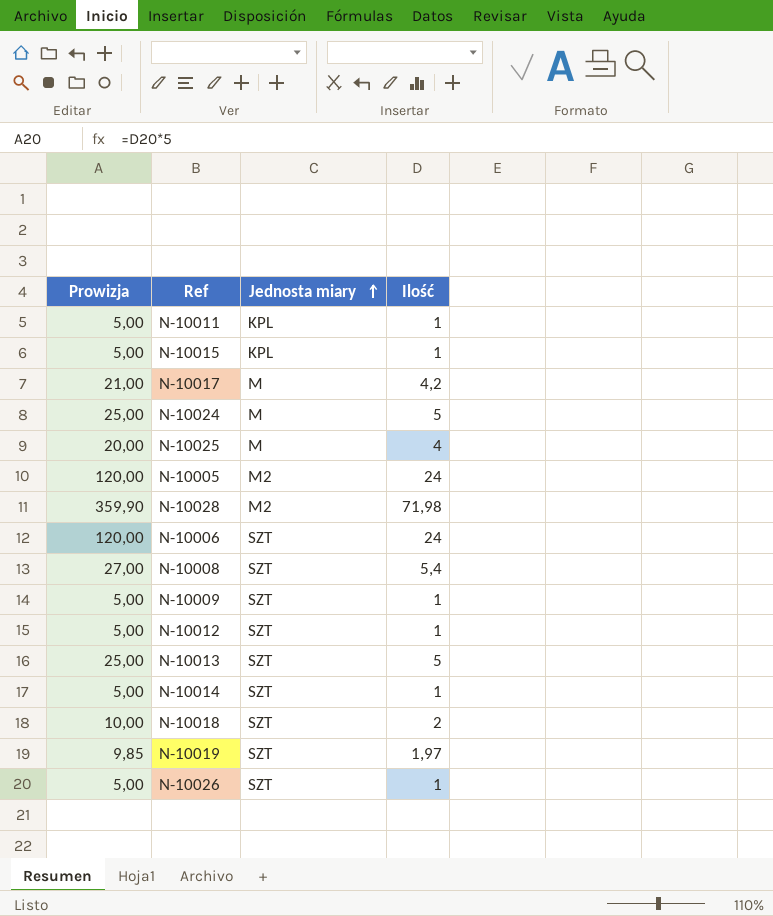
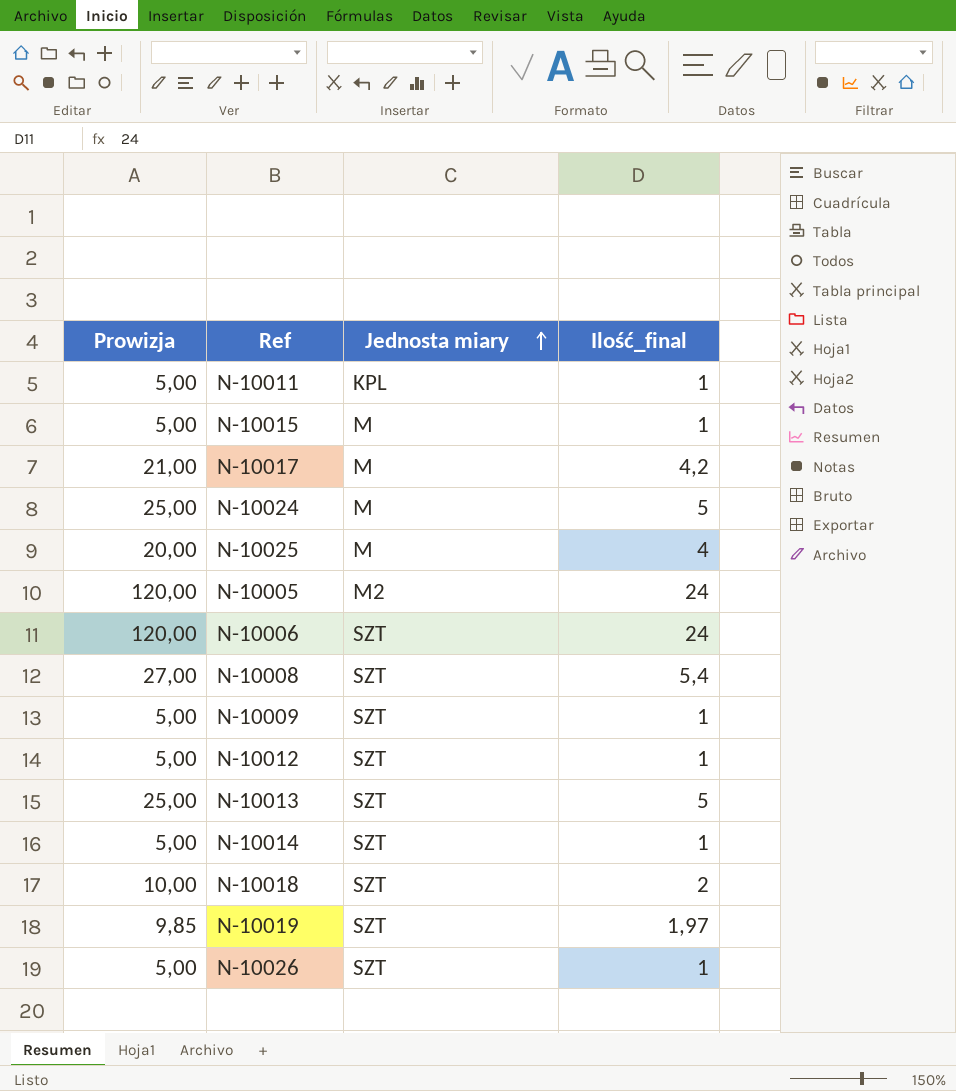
column name: Ilość -> Ilość_final
row N-10028: 359,90 | M2 | 71,98 -> none
N-10015 | Jednosta miary: KPL -> M

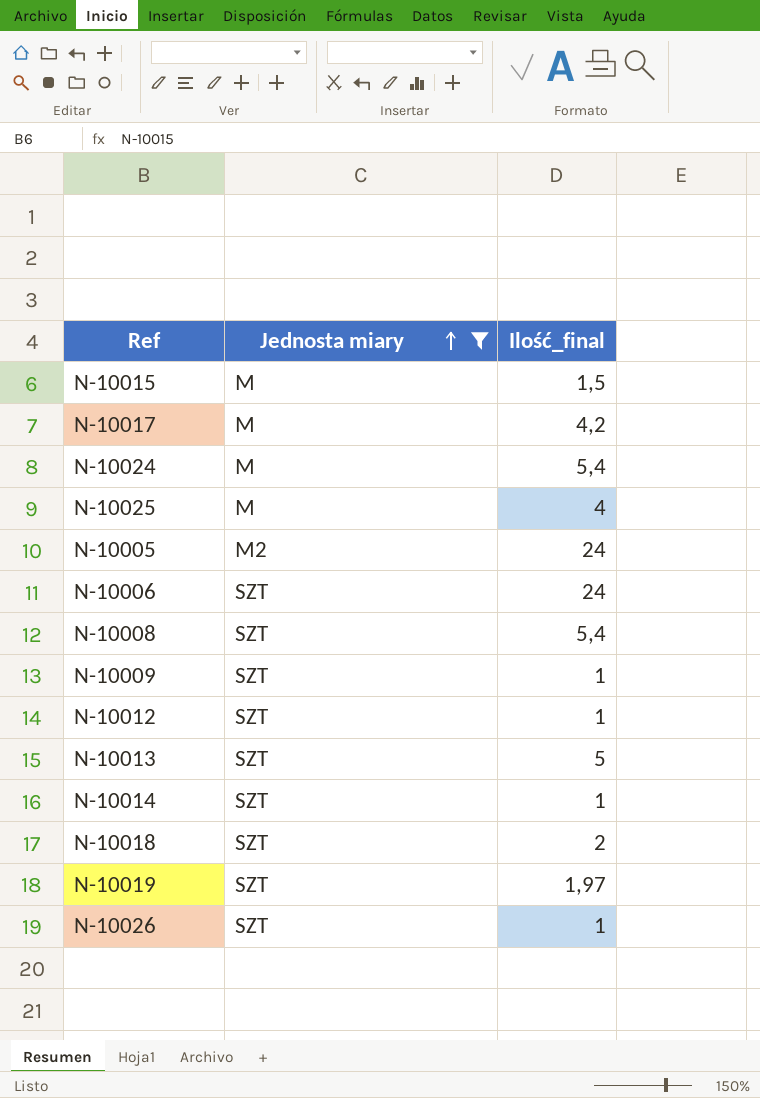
filter: none -> Jednosta miary != KPL
column Prowizja | formula: [Ilość_final] * 5 -> none
N-10015 | Ilość_final: 1 -> 1,5
N-10024 | Ilość_final: 5 -> 5,4

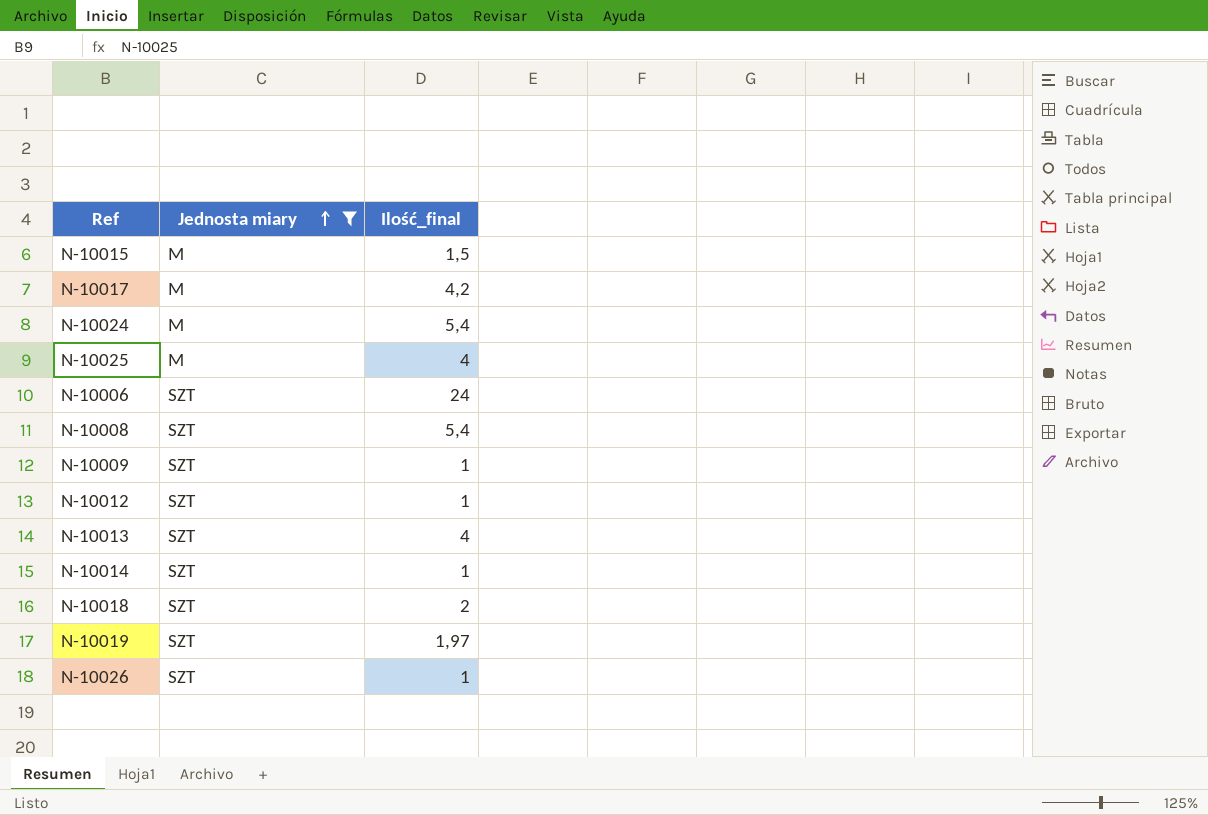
row N-10005: M2 | 24 -> none
N-10013 | Ilość_final: 5 -> 4

